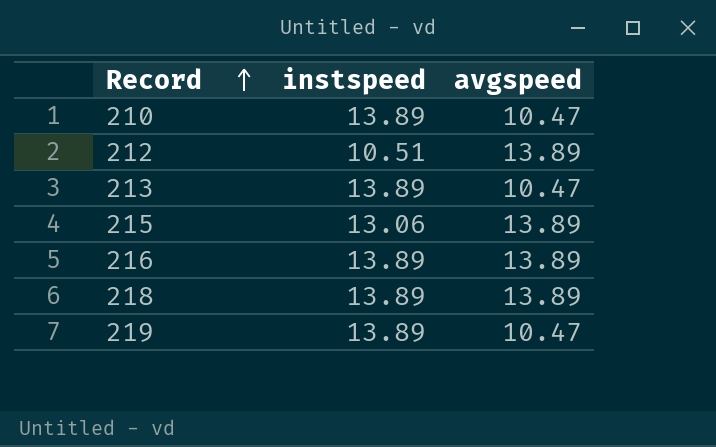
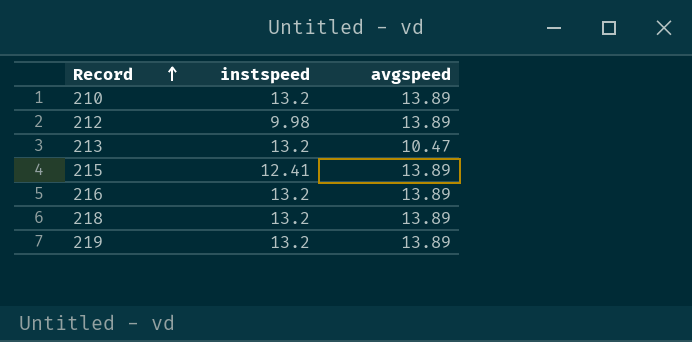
210 | instspeed: 13.89 -> 13.2
210 | avgspeed: 10.47 -> 13.89
212 | instspeed: 10.51 -> 9.98
213 | instspeed: 13.89 -> 13.2
215 | instspeed: 13.06 -> 12.41
216 | instspeed: 13.89 -> 13.2
218 | instspeed: 13.89 -> 13.2
219 | instspeed: 13.89 -> 13.2
219 | avgspeed: 10.47 -> 13.89

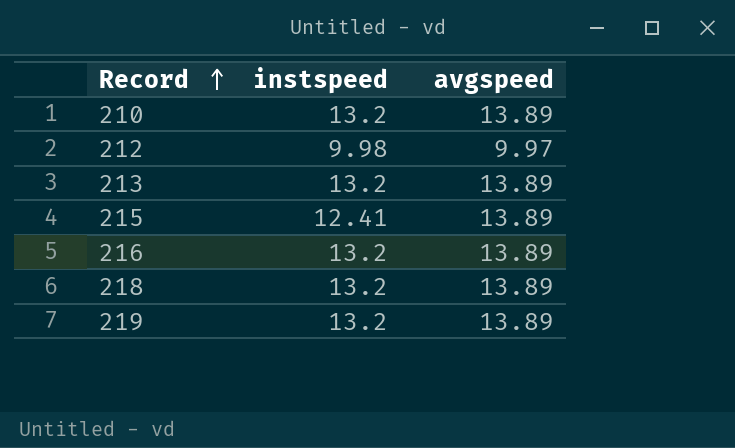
212 | avgspeed: 13.89 -> 9.97
213 | avgspeed: 10.47 -> 13.89

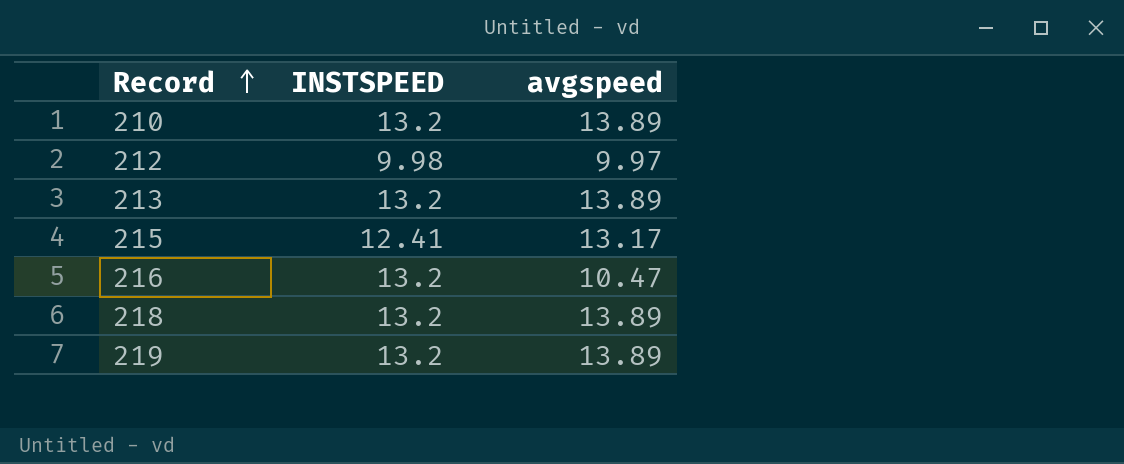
column name: instspeed -> INSTSPEED
215 | avgspeed: 13.89 -> 13.17
216 | avgspeed: 13.89 -> 10.47

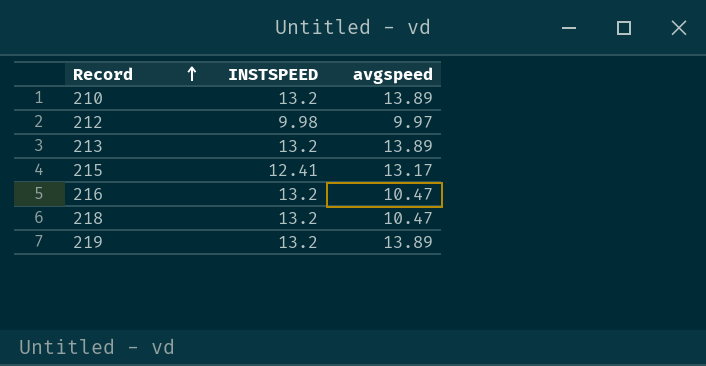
218 | avgspeed: 13.89 -> 10.47

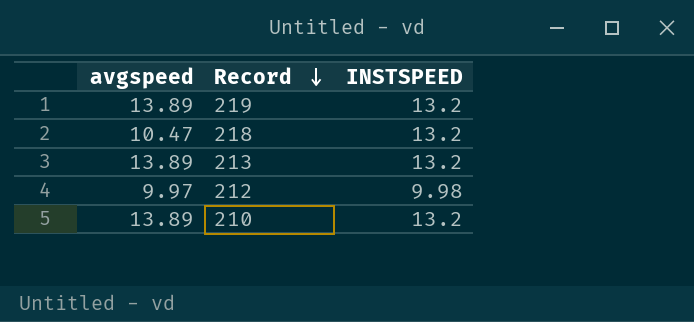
row order: Record ascending -> Record descending
column avgspeed | position: 3 -> 1
row 215: 12.41 | 13.17 -> none
row 216: 13.2 | 10.47 -> none

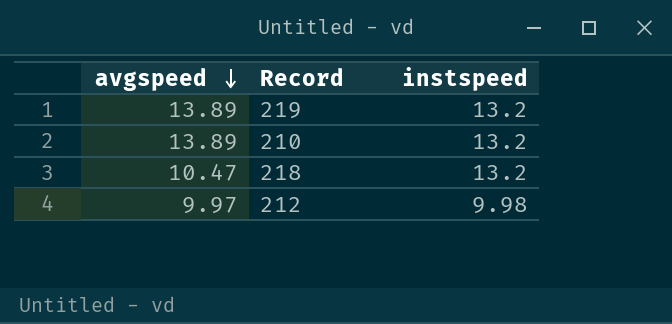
row order: Record descending -> avgspeed descending
column name: INSTSPEED -> instspeed
row 213: 13.89 | 13.2 -> none

